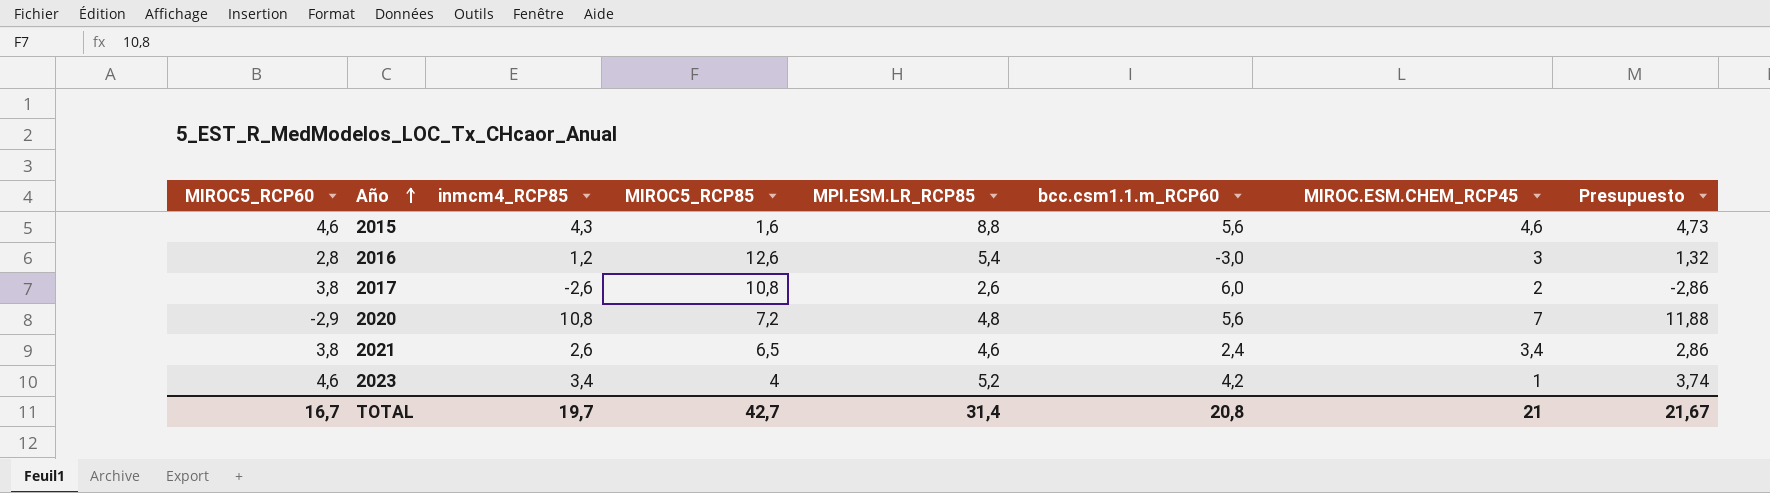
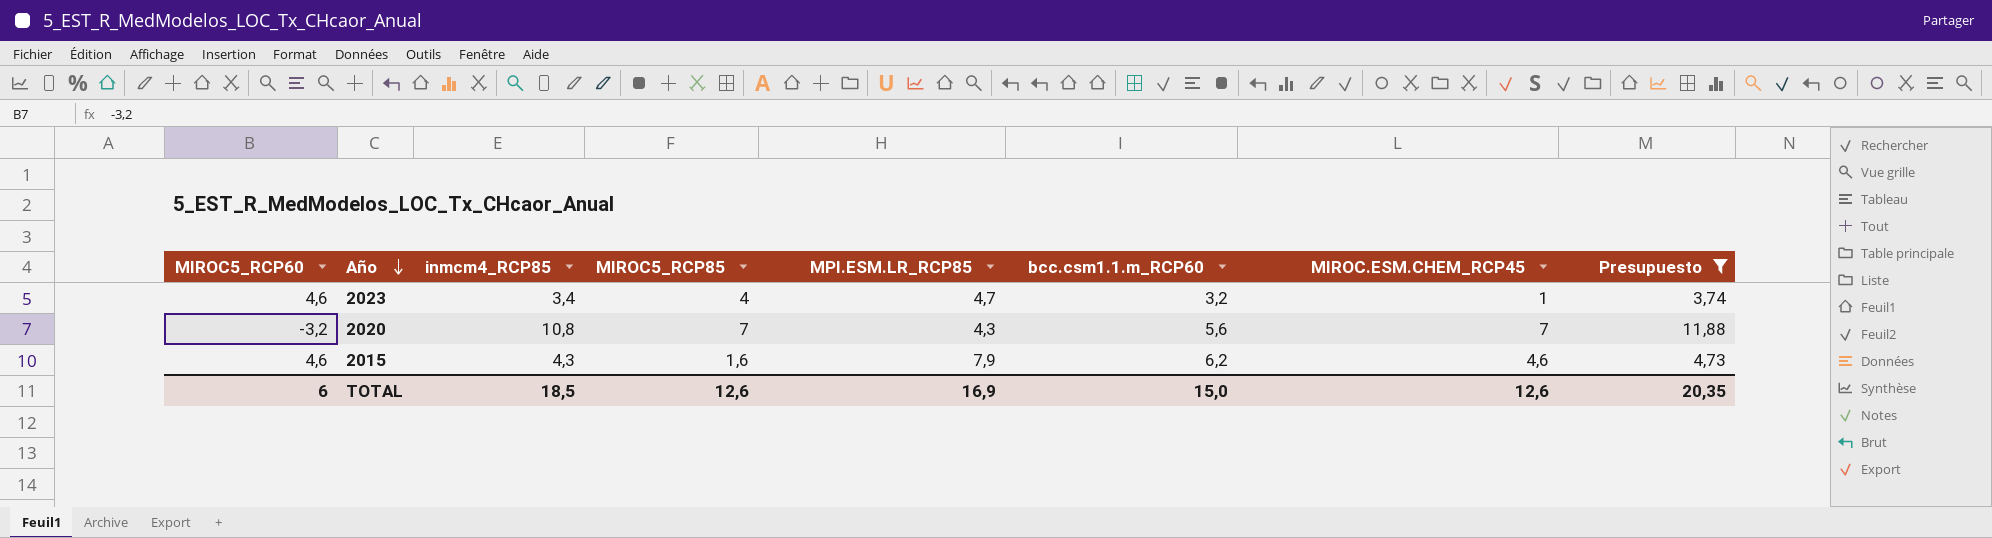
filter: none -> Presupuesto >= 3,74
row order: Año ascending -> Año descending
2023 | MPI.ESM.LR_RCP85: 5,2 -> 4,7
2023 | bcc.csm1.1.m_RCP60: 4,2 -> 3,2
2020 | MIROC5_RCP60: -2,9 -> -3,2
2020 | MIROC5_RCP85: 7,2 -> 7
2020 | MPI.ESM.LR_RCP85: 4,8 -> 4,3
2015 | MPI.ESM.LR_RCP85: 8,8 -> 7,9
2015 | bcc.csm1.1.m_RCP60: 5,6 -> 6,2
TOTAL | MIROC5_RCP60: 16,7 -> 6
TOTAL | inmcm4_RCP85: 19,7 -> 18,5
TOTAL | MIROC5_RCP85: 42,7 -> 12,6
TOTAL | MPI.ESM.LR_RCP85: 31,4 -> 16,9
TOTAL | bcc.csm1.1.m_RCP60: 20,8 -> 15,0
TOTAL | MIROC.ESM.CHEM_RCP45: 21 -> 12,6
TOTAL | Presupuesto: 21,67 -> 20,35

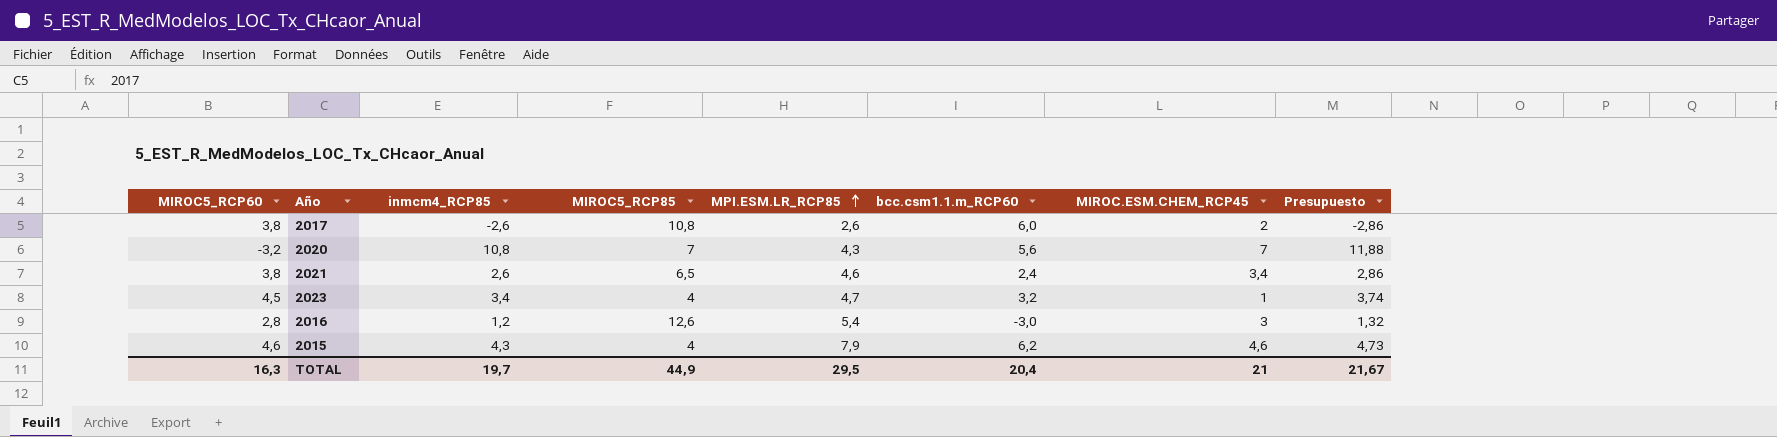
filter: Presupuesto >= 3,74 -> none
row order: Año descending -> MPI.ESM.LR_RCP85 ascending
2023 | MIROC5_RCP60: 4,6 -> 4,5
2015 | MIROC5_RCP85: 1,6 -> 4
TOTAL | MIROC5_RCP60: 6 -> 16,3
TOTAL | inmcm4_RCP85: 18,5 -> 19,7
TOTAL | MIROC5_RCP85: 12,6 -> 44,9
TOTAL | MPI.ESM.LR_RCP85: 16,9 -> 29,5
TOTAL | bcc.csm1.1.m_RCP60: 15,0 -> 20,4
TOTAL | MIROC.ESM.CHEM_RCP45: 12,6 -> 21
TOTAL | Presupuesto: 20,35 -> 21,67

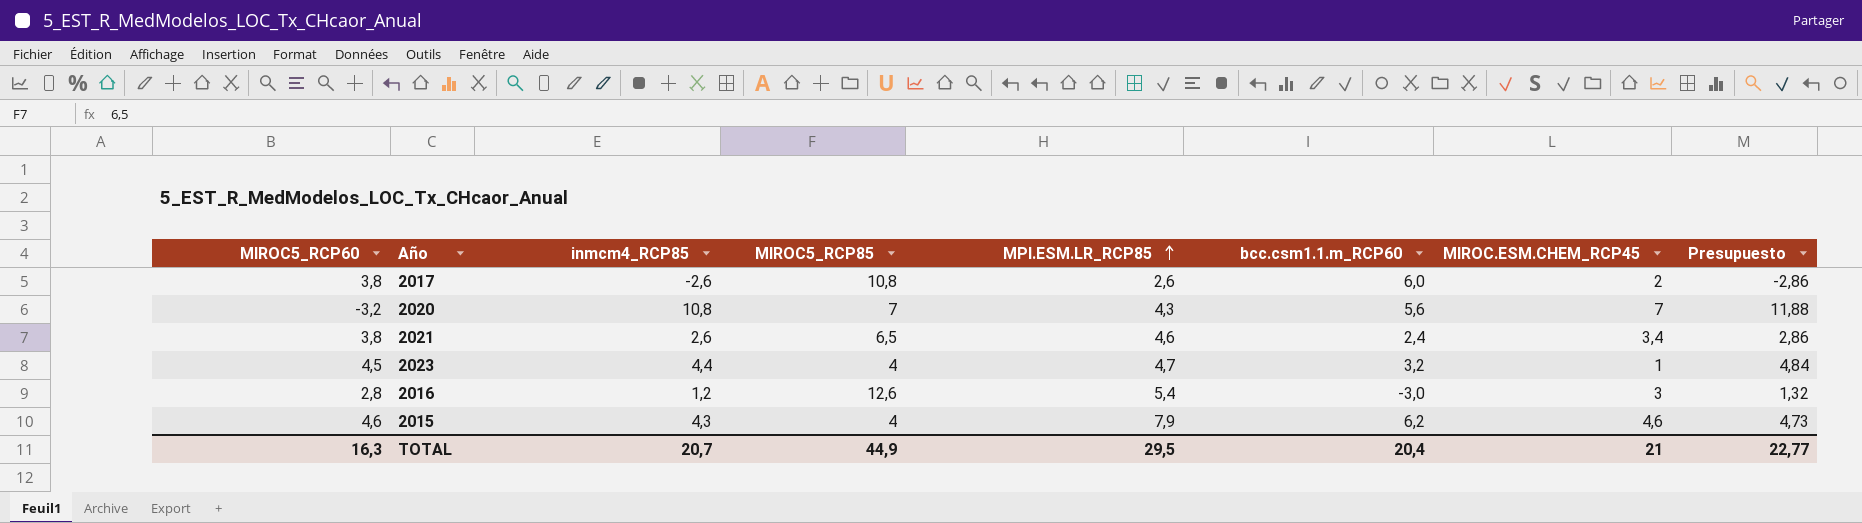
2023 | inmcm4_RCP85: 3,4 -> 4,4
2023 | Presupuesto: 3,74 -> 4,84
TOTAL | inmcm4_RCP85: 19,7 -> 20,7
TOTAL | Presupuesto: 21,67 -> 22,77

